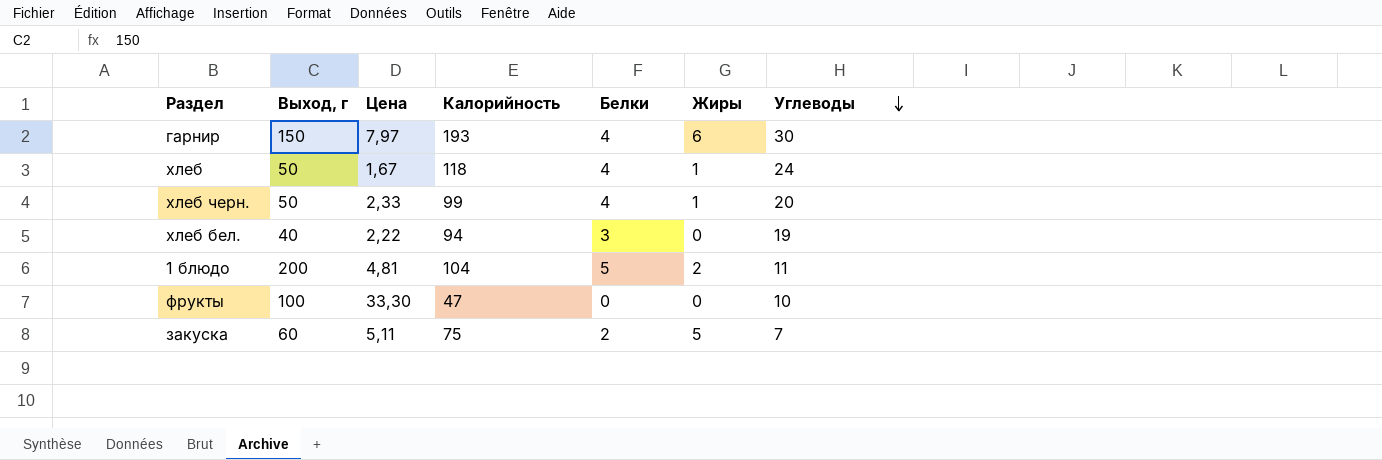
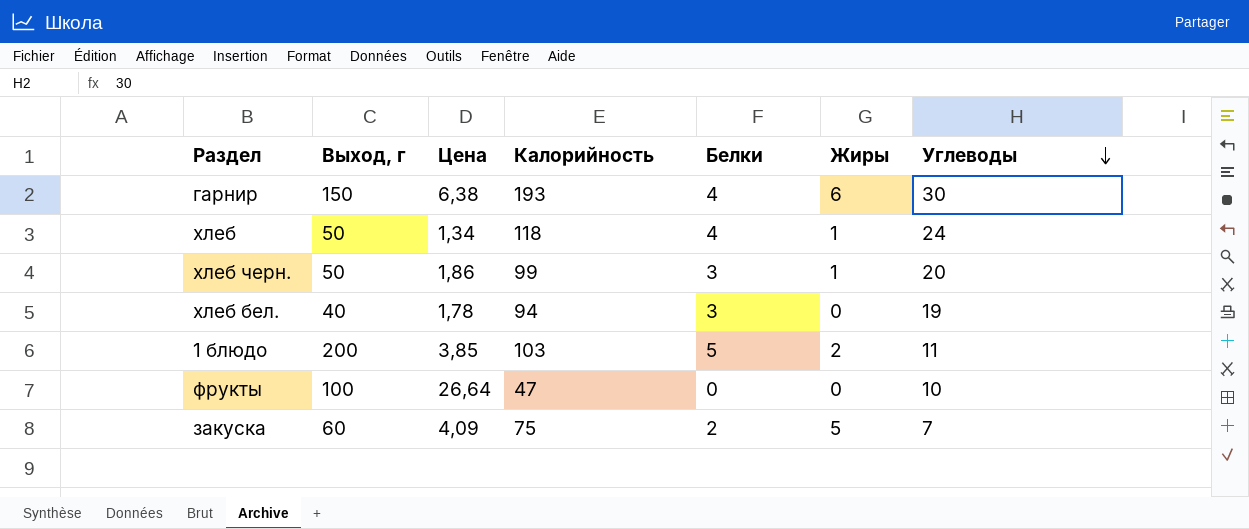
гарнир | Цена: 7,97 -> 6,38
хлеб | Цена: 1,67 -> 1,34
хлеб черн. | Цена: 2,33 -> 1,86
хлеб черн. | Белки: 4 -> 3
хлеб бел. | Цена: 2,22 -> 1,78
1 блюдо | Цена: 4,81 -> 3,85
1 блюдо | Калорийность: 104 -> 103
фрукты | Цена: 33,30 -> 26,64
закуска | Цена: 5,11 -> 4,09

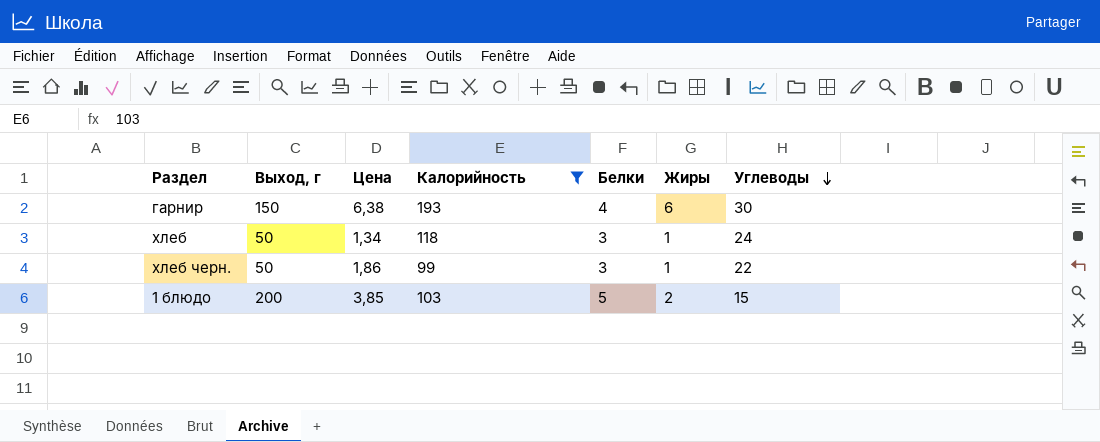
filter: none -> Калорийность >= 99
хлеб | Белки: 4 -> 3
хлеб черн. | Углеводы: 20 -> 22
1 блюдо | Углеводы: 11 -> 15

